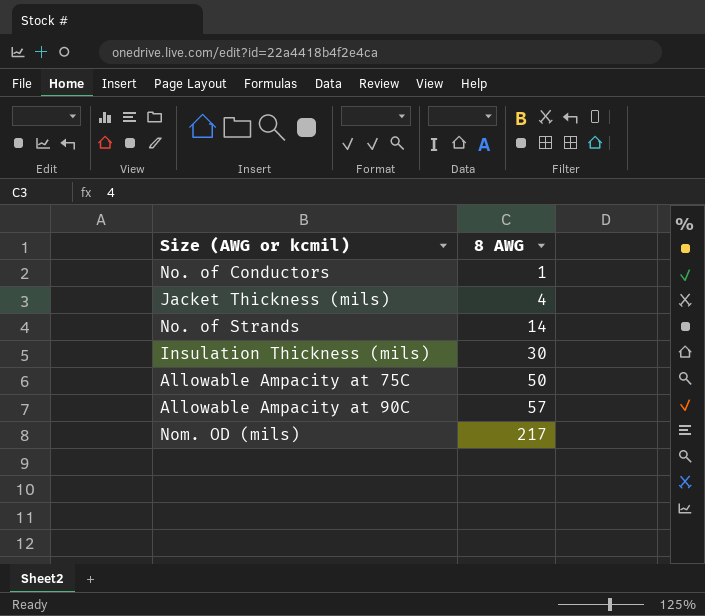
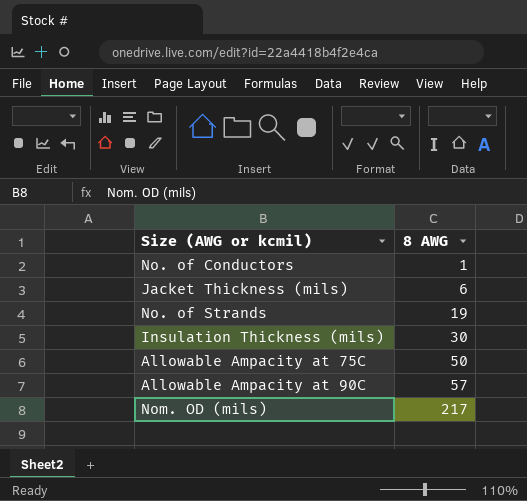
Jacket Thickness (mils) | 8 AWG: 4 -> 6
No. of Strands | 8 AWG: 14 -> 19

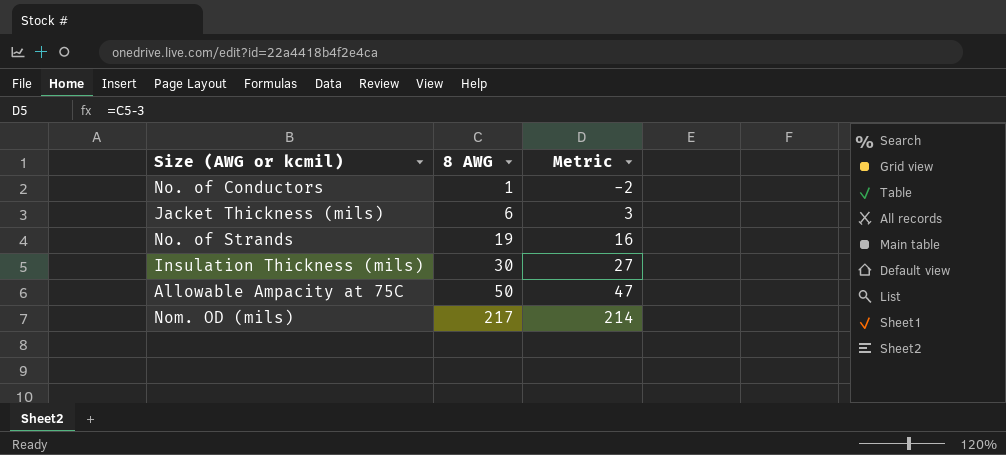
column Metric | formula: none -> [8 AWG] - 3
row Allowable Ampacity at 90C: 57 -> none

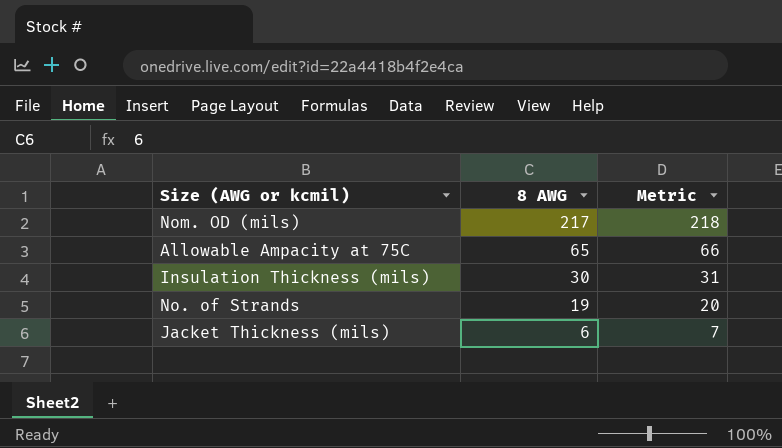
row order: 8 AWG ascending -> 8 AWG descending
column Metric | formula: [8 AWG] - 3 -> [8 AWG] + 1
row No. of Conductors: 1 | -2 -> none
Allowable Ampacity at 75C | 8 AWG: 50 -> 65

